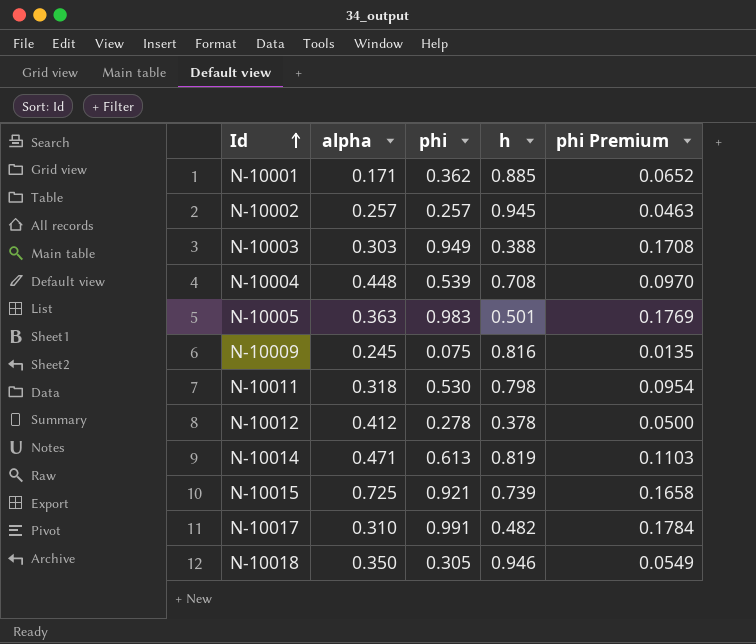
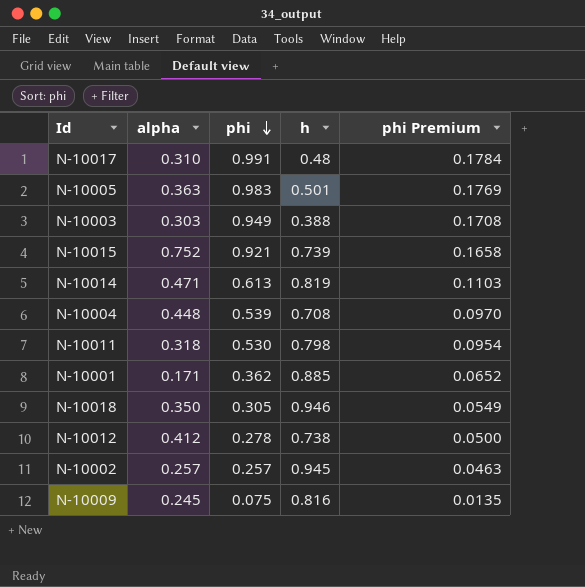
row order: Id ascending -> phi descending
N-10017 | h: 0.482 -> 0.48
N-10015 | alpha: 0.725 -> 0.752
N-10012 | h: 0.378 -> 0.738

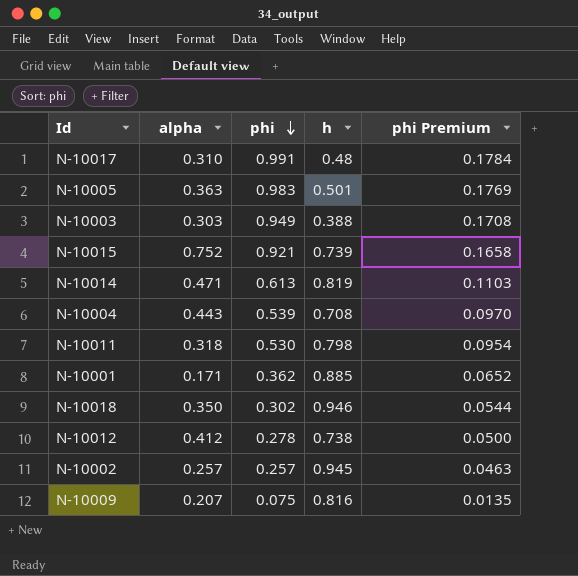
N-10004 | alpha: 0.448 -> 0.443
N-10018 | phi: 0.305 -> 0.302
N-10018 | phi Premium: 0.0549 -> 0.0544
N-10009 | alpha: 0.245 -> 0.207

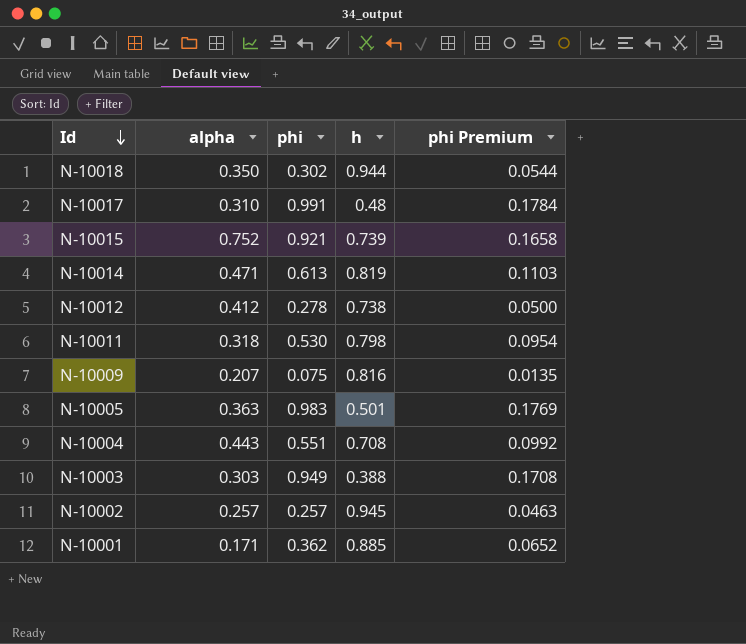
row order: phi descending -> Id descending
N-10018 | h: 0.946 -> 0.944
N-10004 | phi: 0.539 -> 0.551
N-10004 | phi Premium: 0.0970 -> 0.0992

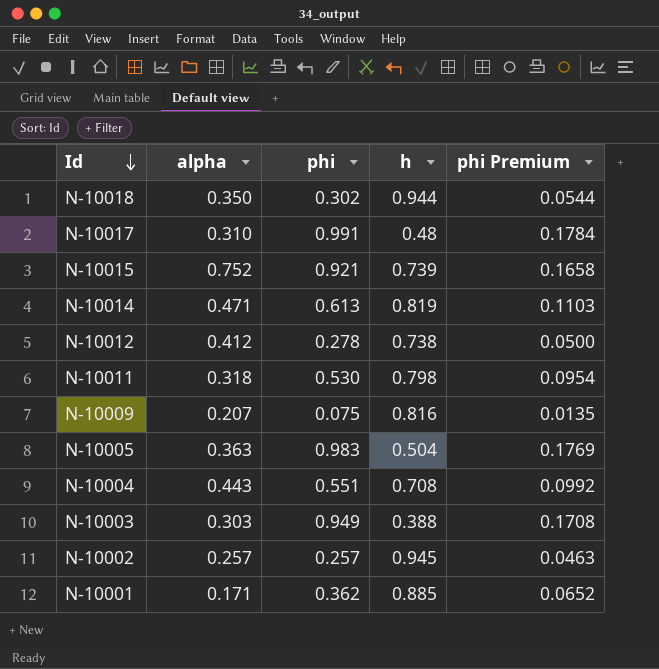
N-10005 | h: 0.501 -> 0.504

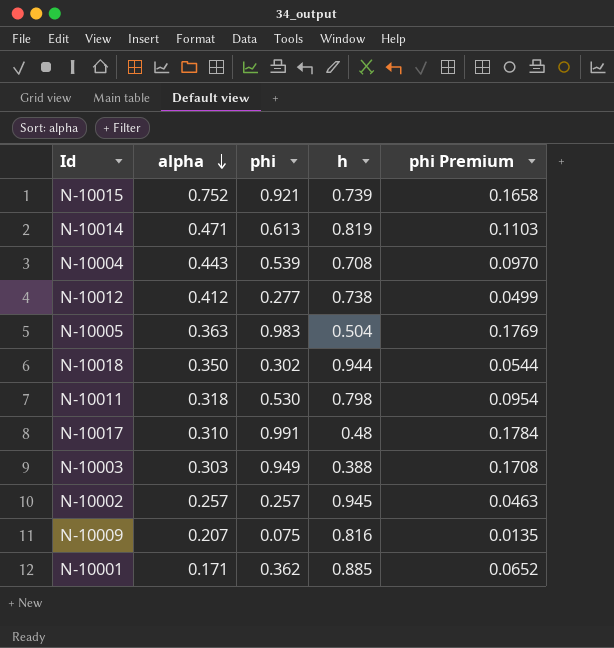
row order: Id descending -> alpha descending
N-10004 | phi: 0.551 -> 0.539
N-10004 | phi Premium: 0.0992 -> 0.0970
N-10012 | phi: 0.278 -> 0.277
N-10012 | phi Premium: 0.0500 -> 0.0499

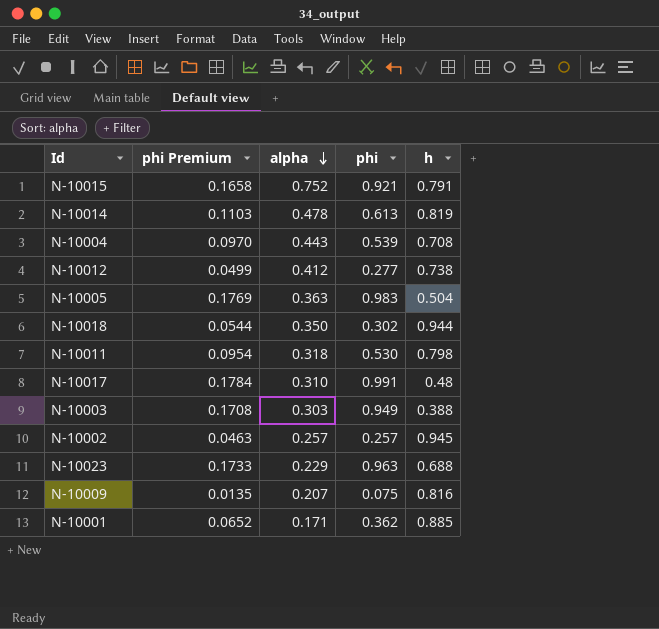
column phi Premium | position: 5 -> 2
N-10015 | h: 0.739 -> 0.791
N-10014 | alpha: 0.471 -> 0.478
row N-10023: none -> 0.1733 | 0.229 | 0.963 | 0.688

